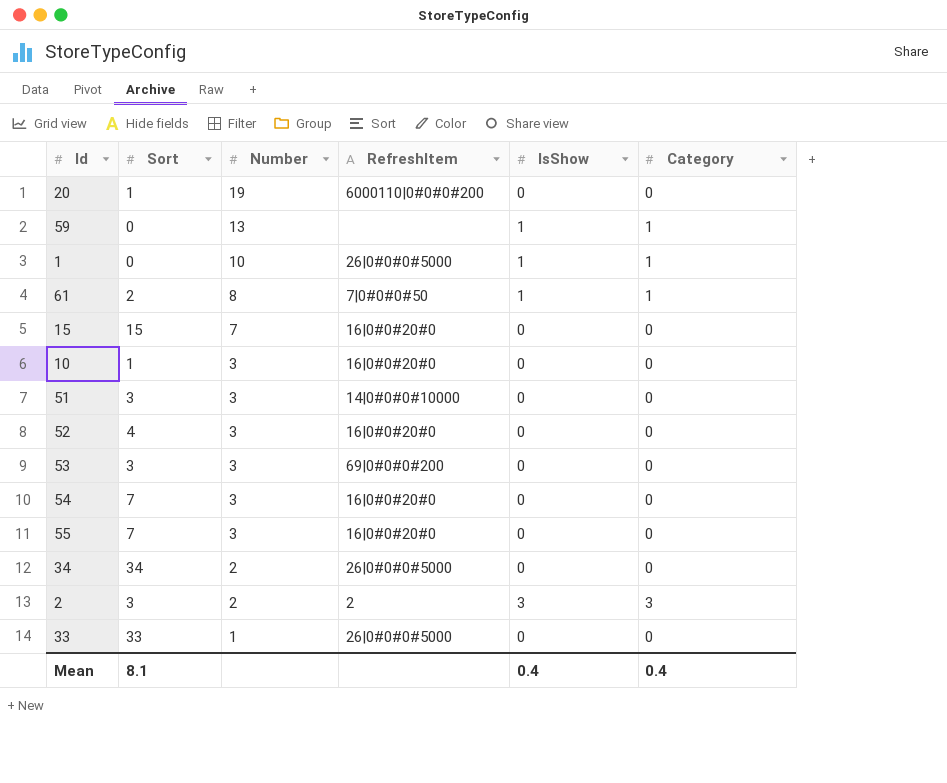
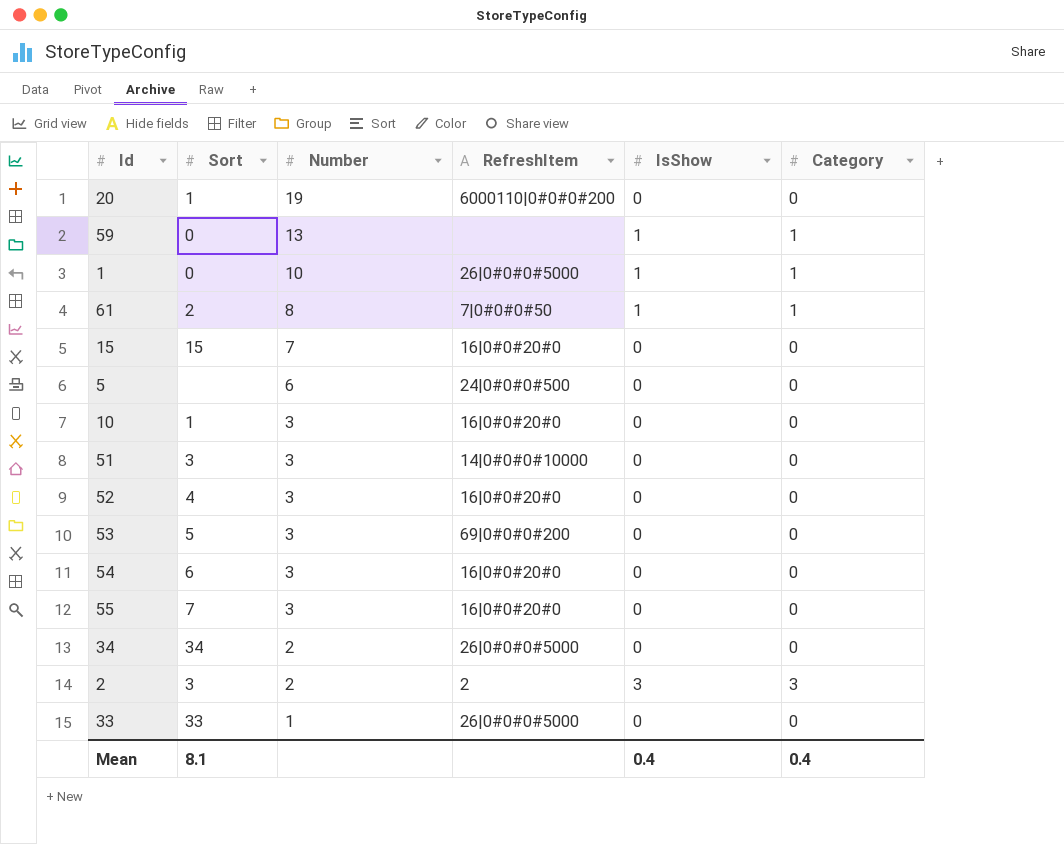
row 5: none -> none | 6 | 24|0#0#0#500 | 0 | 0
53 | Sort: 3 -> 5
54 | Sort: 7 -> 6

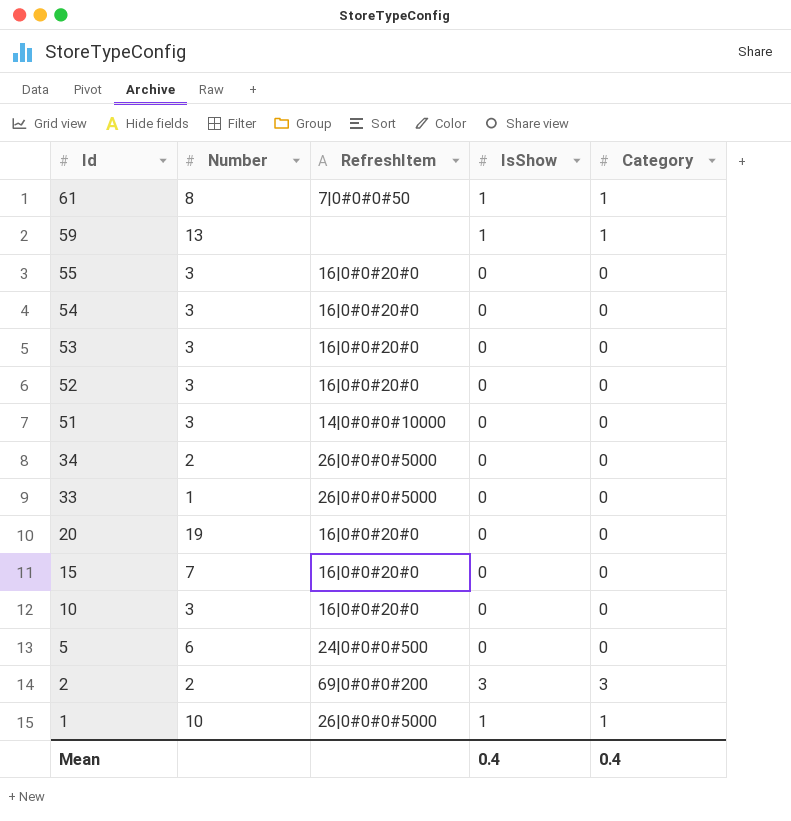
row order: Number descending -> Id descending
column Sort | position: 2 -> none
53 | RefreshItem: 69|0#0#0#200 -> 16|0#0#20#0
20 | RefreshItem: 6000110|0#0#0#200 -> 16|0#0#20#0
2 | RefreshItem: 2 -> 69|0#0#0#200

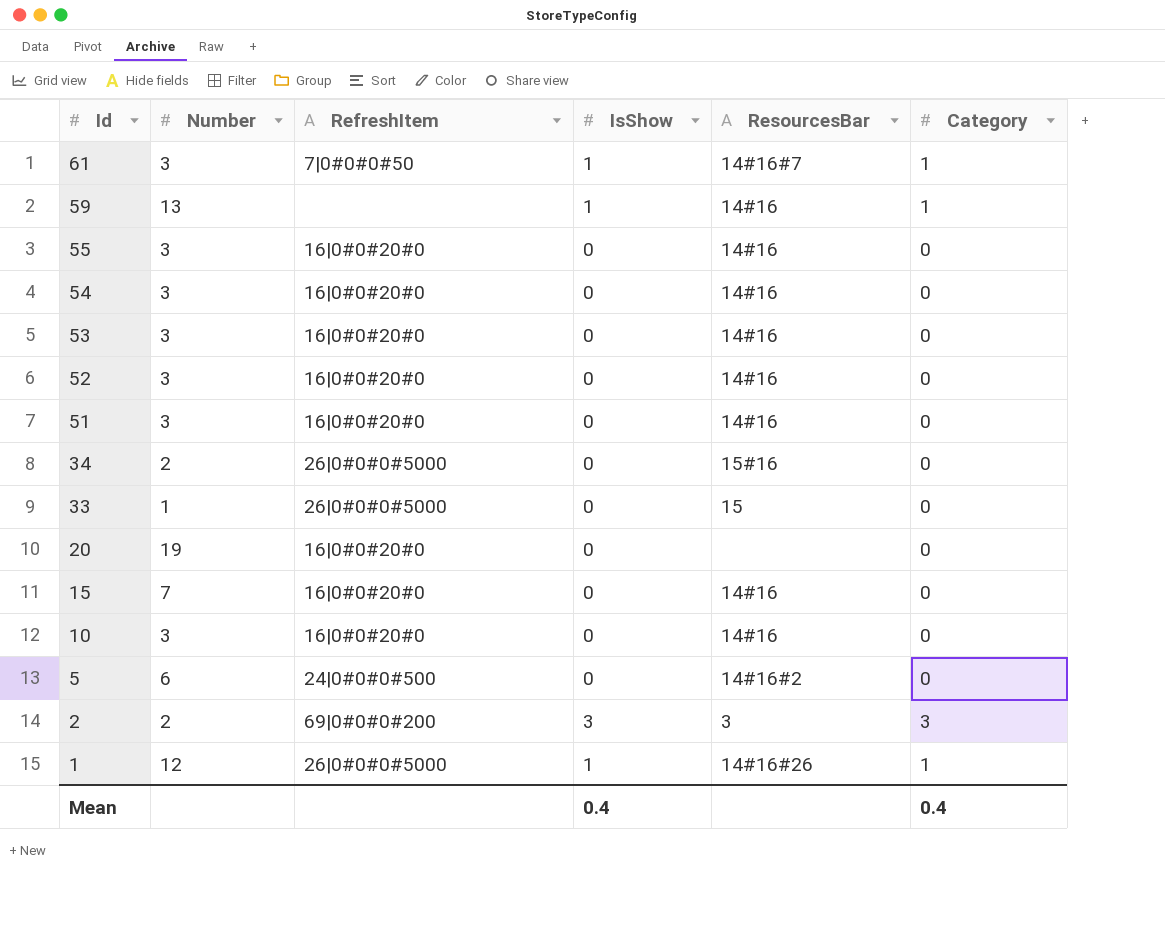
column ResourcesBar | position: none -> 5
61 | Number: 8 -> 3
51 | RefreshItem: 14|0#0#0#10000 -> 16|0#0#20#0
1 | Number: 10 -> 12

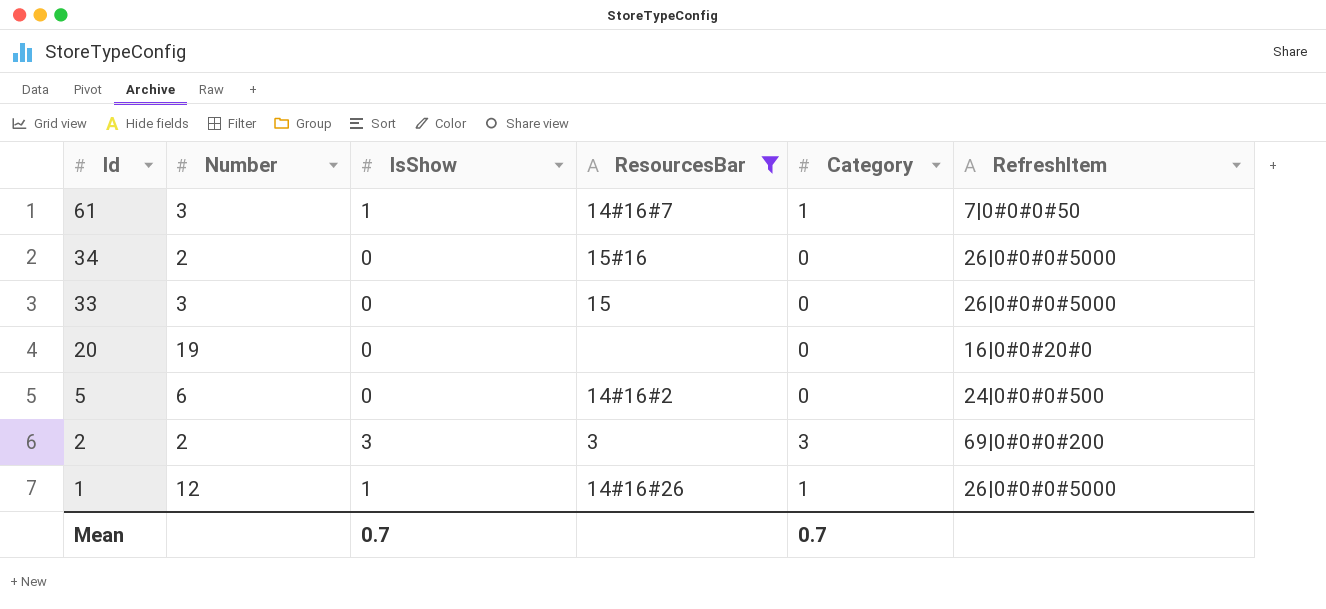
filter: none -> ResourcesBar != 14#16
column RefreshItem | position: 3 -> 6
33 | Number: 1 -> 3
Mean | IsShow: 0.4 -> 0.7
Mean | Category: 0.4 -> 0.7

